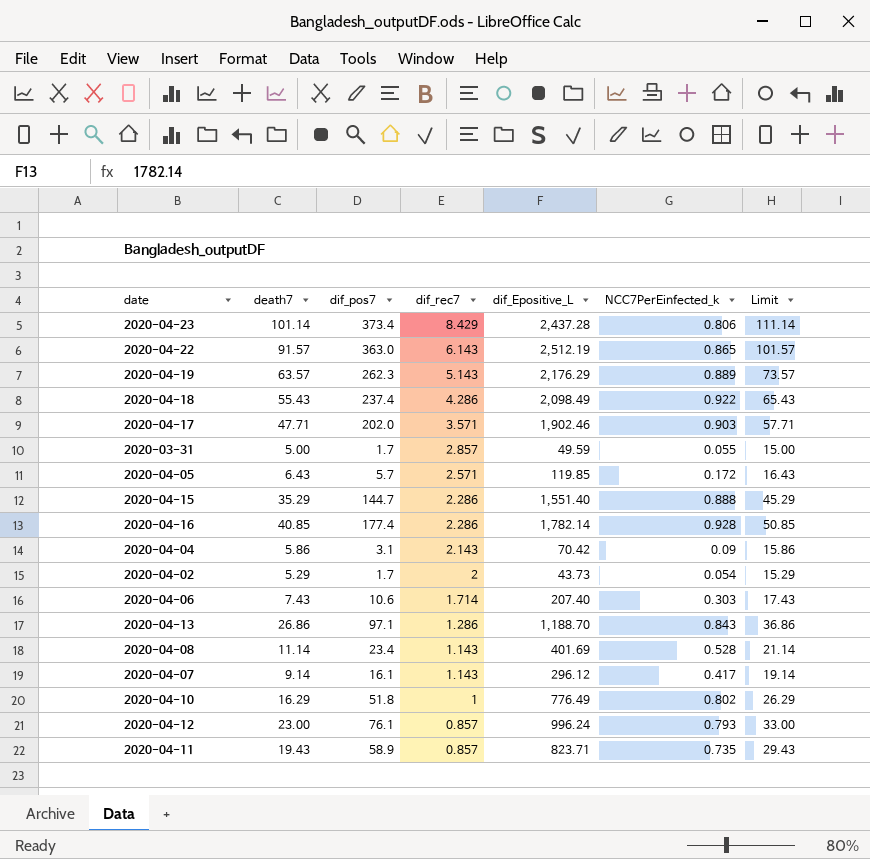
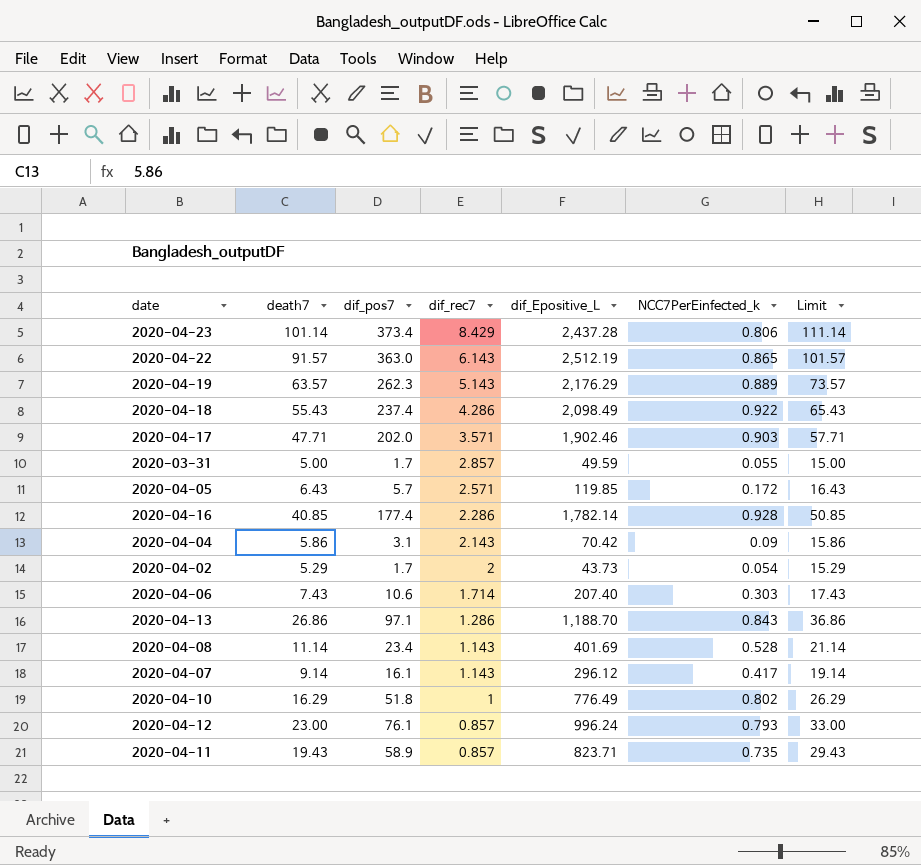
row 2020-04-15: 35.29 | 144.7 | 2.286 | 1,551.40 | 0.888 | 45.29 -> none

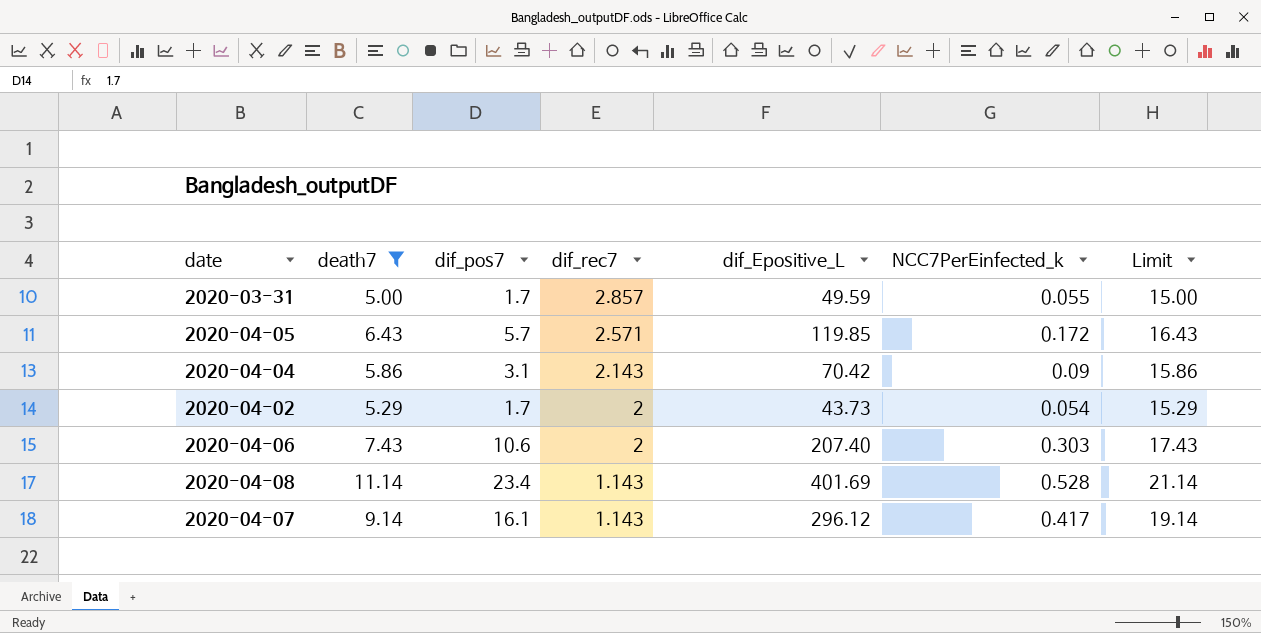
filter: none -> death7 <= 11.14
2020-04-06 | dif_rec7: 1.714 -> 2

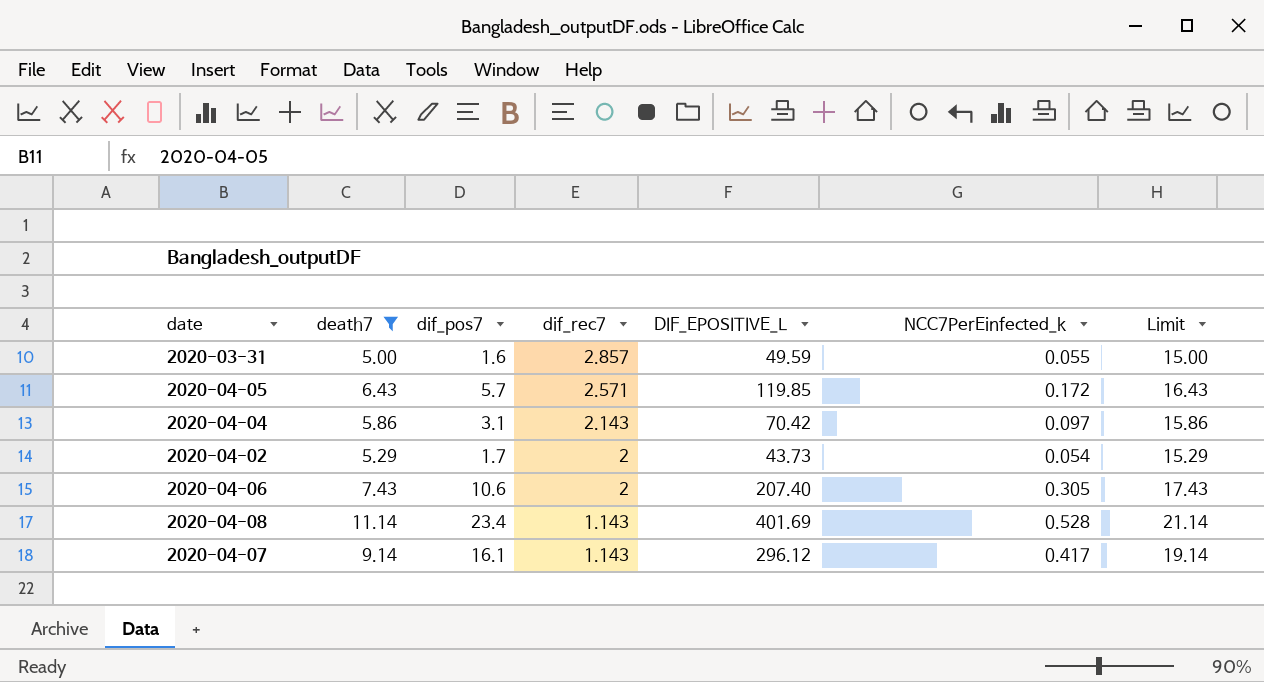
column name: dif_Epositive_L -> DIF_EPOSITIVE_L
2020-03-31 | dif_pos7: 1.7 -> 1.6
2020-04-04 | NCC7PerEinfected_k: 0.09 -> 0.097
2020-04-06 | NCC7PerEinfected_k: 0.303 -> 0.305

